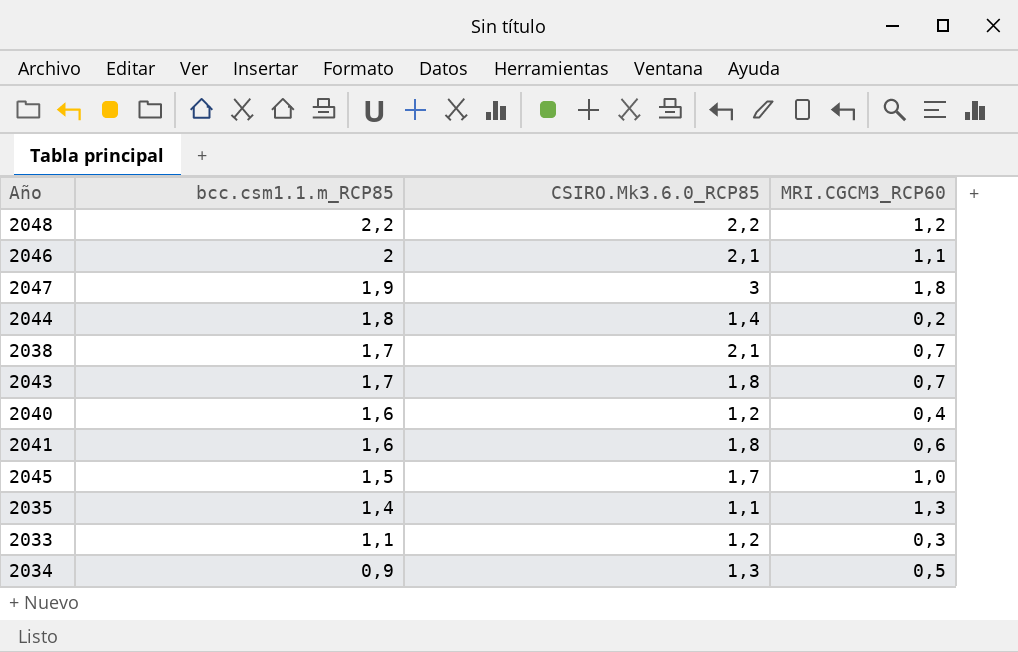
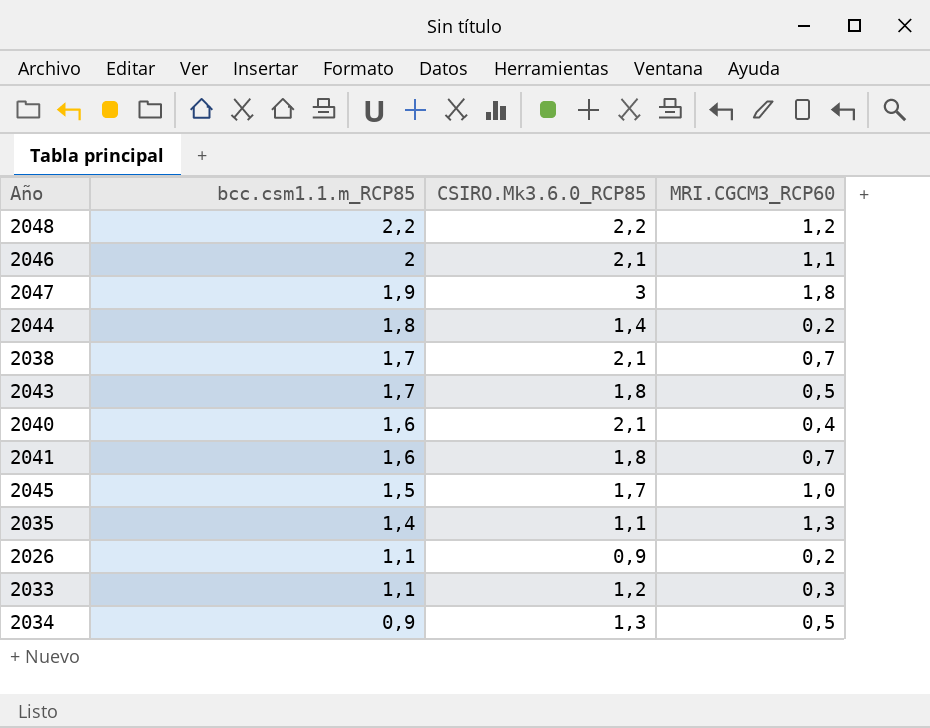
2043 | MRI.CGCM3_RCP60: 0,7 -> 0,5
2040 | CSIRO.Mk3.6.0_RCP85: 1,2 -> 2,1
2041 | MRI.CGCM3_RCP60: 0,6 -> 0,7
row 2026: none -> 1,1 | 0,9 | 0,2

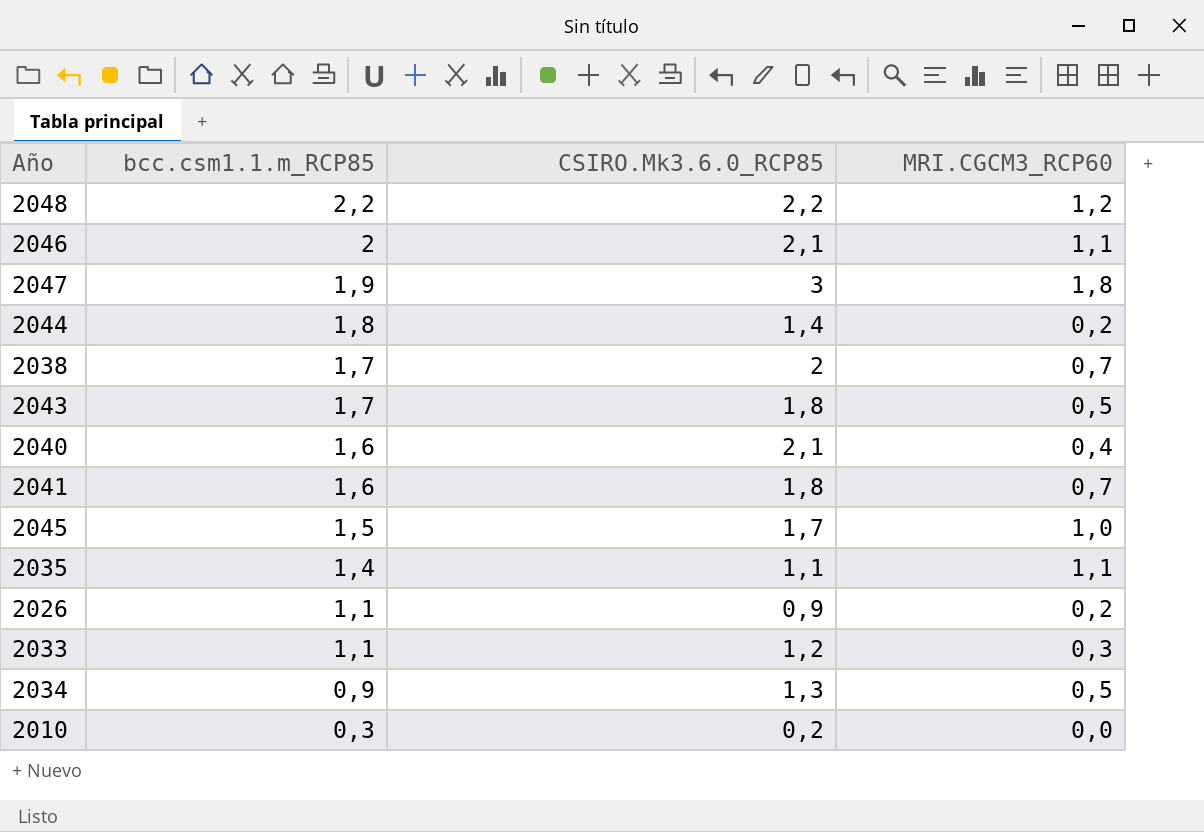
2038 | CSIRO.Mk3.6.0_RCP85: 2,1 -> 2
2035 | MRI.CGCM3_RCP60: 1,3 -> 1,1
row 2010: none -> 0,3 | 0,2 | 0,0

